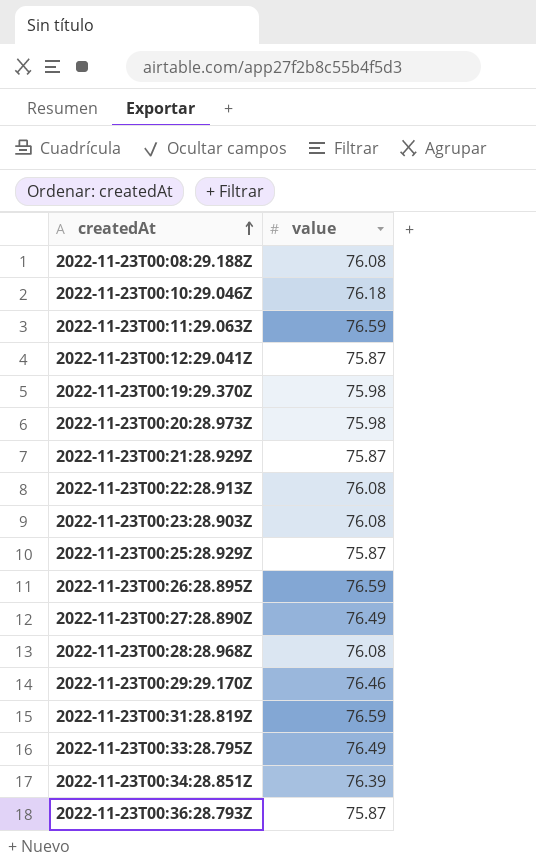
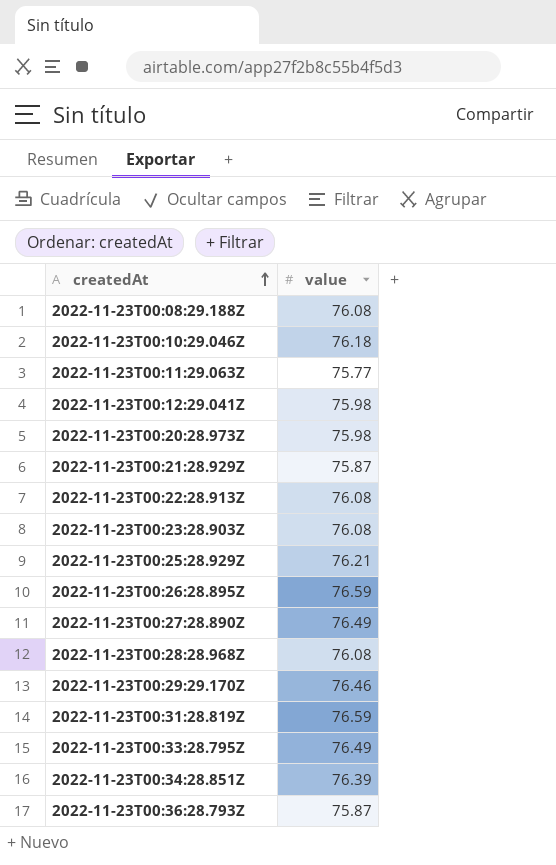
row 2022-11-23T00:19:29.370Z: 75.98 -> none
2022-11-23T00:11:29.063Z | value: 76.59 -> 75.77
2022-11-23T00:12:29.041Z | value: 75.87 -> 75.98
2022-11-23T00:25:28.929Z | value: 75.87 -> 76.21

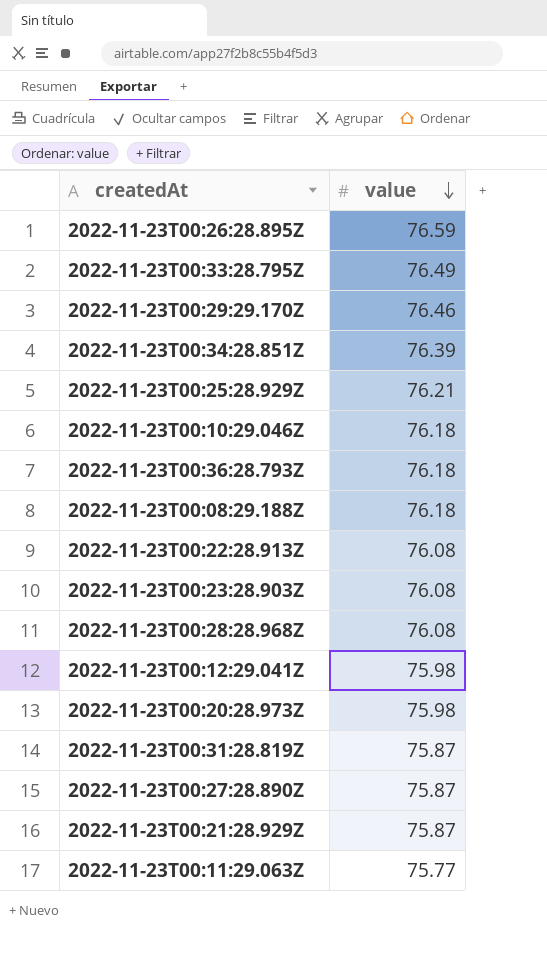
row order: createdAt ascending -> value descending
2022-11-23T00:36:28.793Z | value: 75.87 -> 76.18
2022-11-23T00:08:29.188Z | value: 76.08 -> 76.18
2022-11-23T00:31:28.819Z | value: 76.59 -> 75.87
2022-11-23T00:27:28.890Z | value: 76.49 -> 75.87

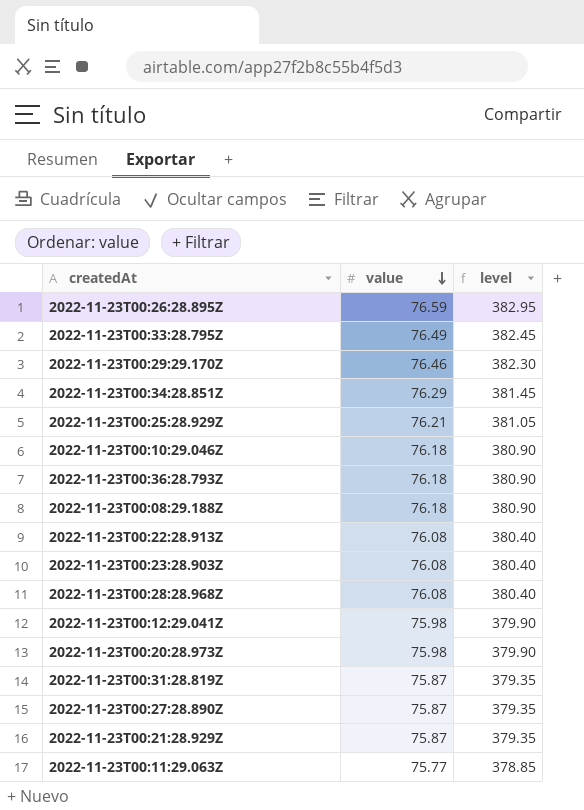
column level | formula: none -> [value] * 5
2022-11-23T00:34:28.851Z | value: 76.39 -> 76.29

